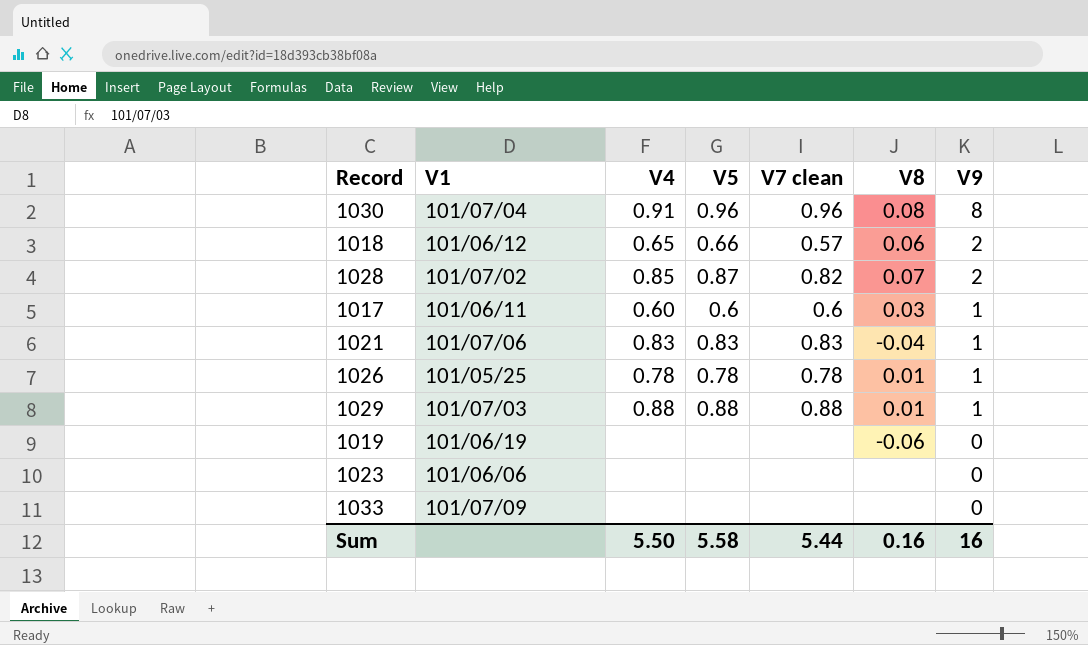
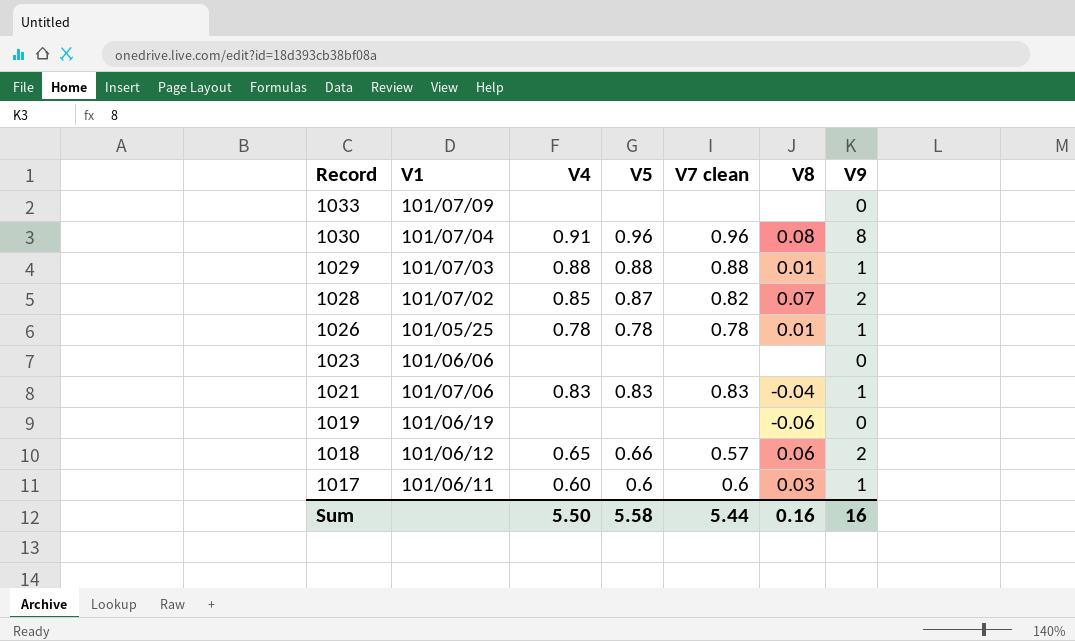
row order: V9 descending -> Record descending

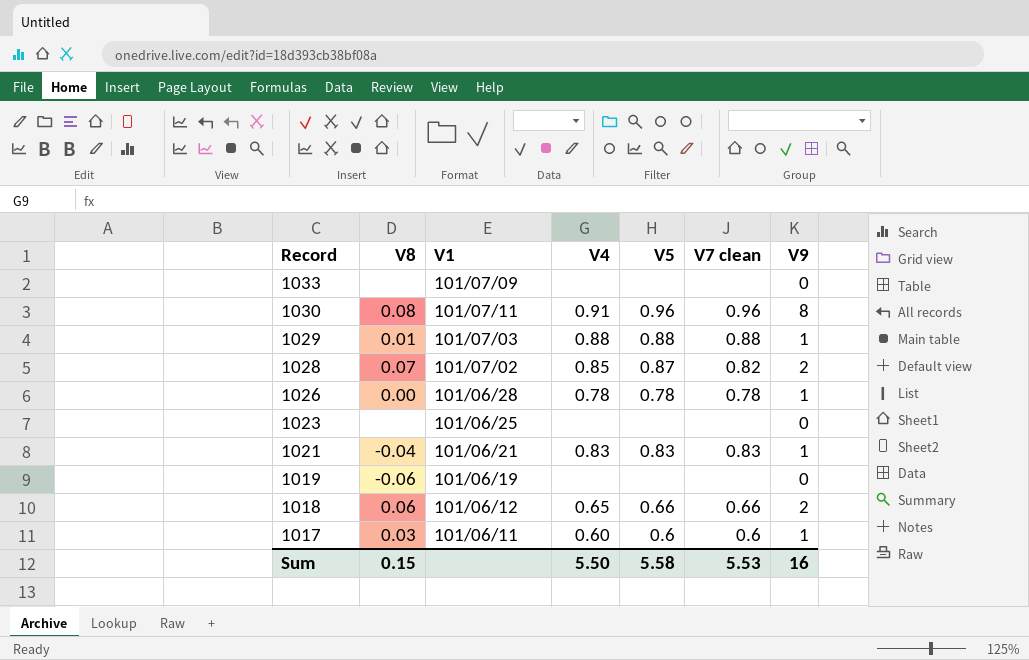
column V8 | position: 6 -> 2
1030 | V1: 101/07/04 -> 101/07/11
1026 | V8: 0.01 -> 0.00
1026 | V1: 101/05/25 -> 101/06/28
1023 | V1: 101/06/06 -> 101/06/25
1021 | V1: 101/07/06 -> 101/06/21
1018 | V7 clean: 0.57 -> 0.66
Sum | V8: 0.16 -> 0.15
Sum | V7 clean: 5.44 -> 5.53

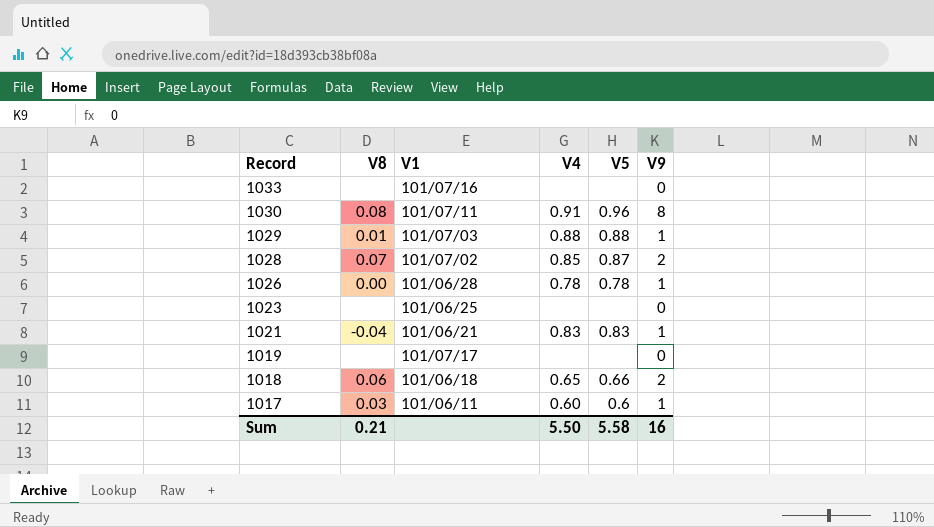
column V7 clean | position: 6 -> none
1033 | V1: 101/07/09 -> 101/07/16
1019 | V8: -0.06 -> none
1019 | V1: 101/06/19 -> 101/07/17
1018 | V1: 101/06/12 -> 101/06/18
Sum | V8: 0.15 -> 0.21

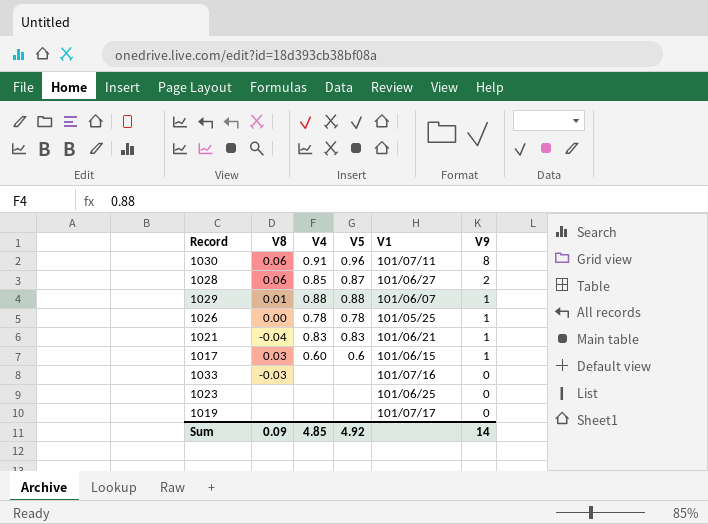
row order: Record descending -> V9 descending
column V1 | position: 3 -> 5
row 1018: 0.06 | 101/06/18 | 0.65 | 0.66 | 2 -> none
1030 | V8: 0.08 -> 0.06
1028 | V8: 0.07 -> 0.06
1028 | V1: 101/07/02 -> 101/06/27
1029 | V1: 101/07/03 -> 101/06/07
1026 | V1: 101/06/28 -> 101/05/25
1017 | V1: 101/06/11 -> 101/06/15
1033 | V8: none -> -0.03
Sum | V8: 0.21 -> 0.09
Sum | V4: 5.50 -> 4.85
Sum | V5: 5.58 -> 4.92
Sum | V9: 16 -> 14

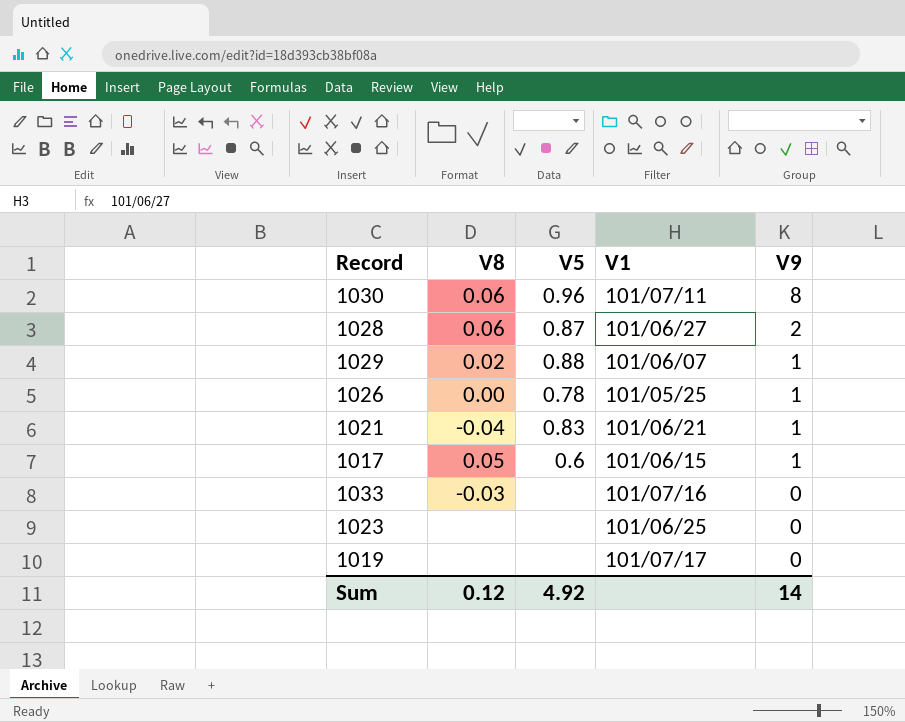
column V4 | position: 3 -> none
1029 | V8: 0.01 -> 0.02
1017 | V8: 0.03 -> 0.05
Sum | V8: 0.09 -> 0.12

